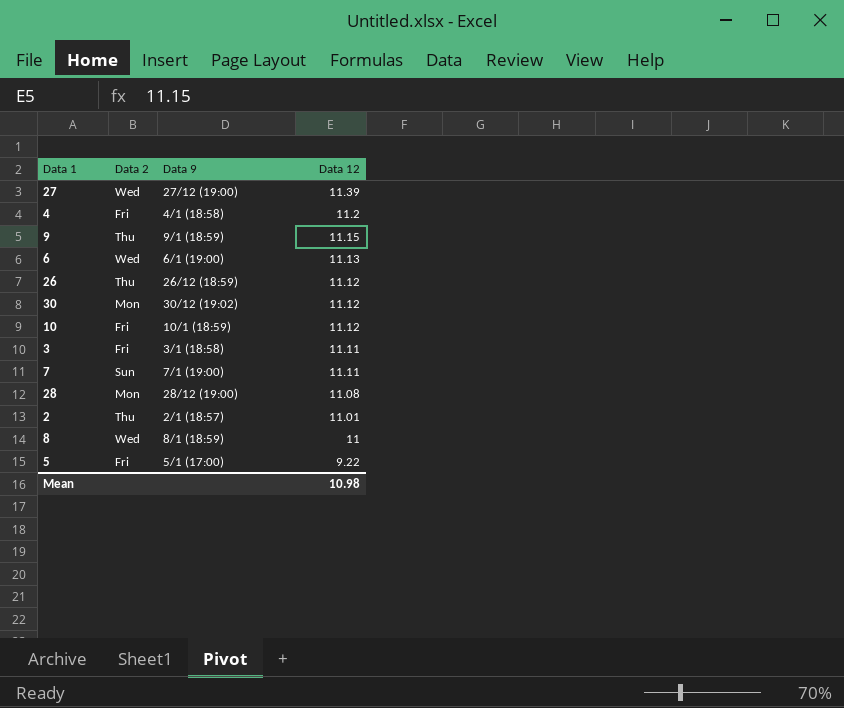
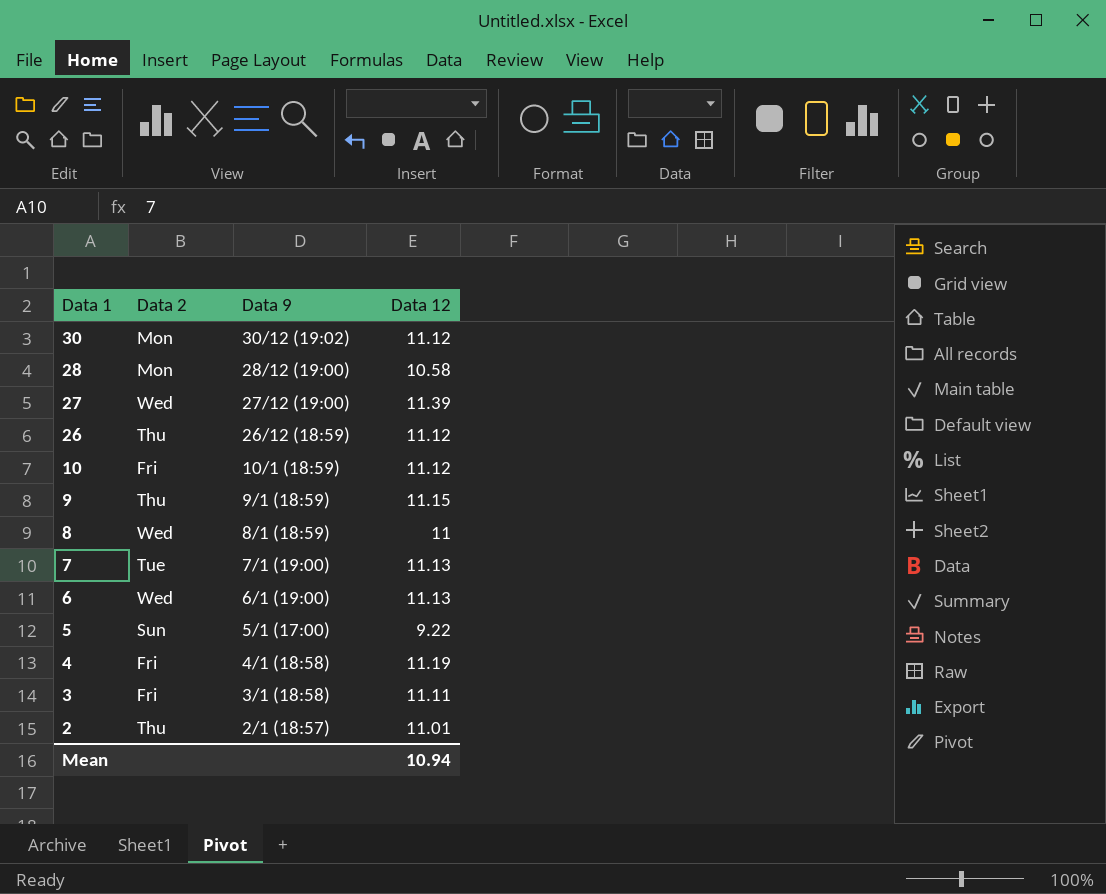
row order: Data 12 descending -> Data 1 descending
28 | Data 12: 11.08 -> 10.58
7 | Data 2: Sun -> Tue
7 | Data 12: 11.11 -> 11.13
5 | Data 2: Fri -> Sun
4 | Data 12: 11.2 -> 11.19
Mean | Data 12: 10.98 -> 10.94

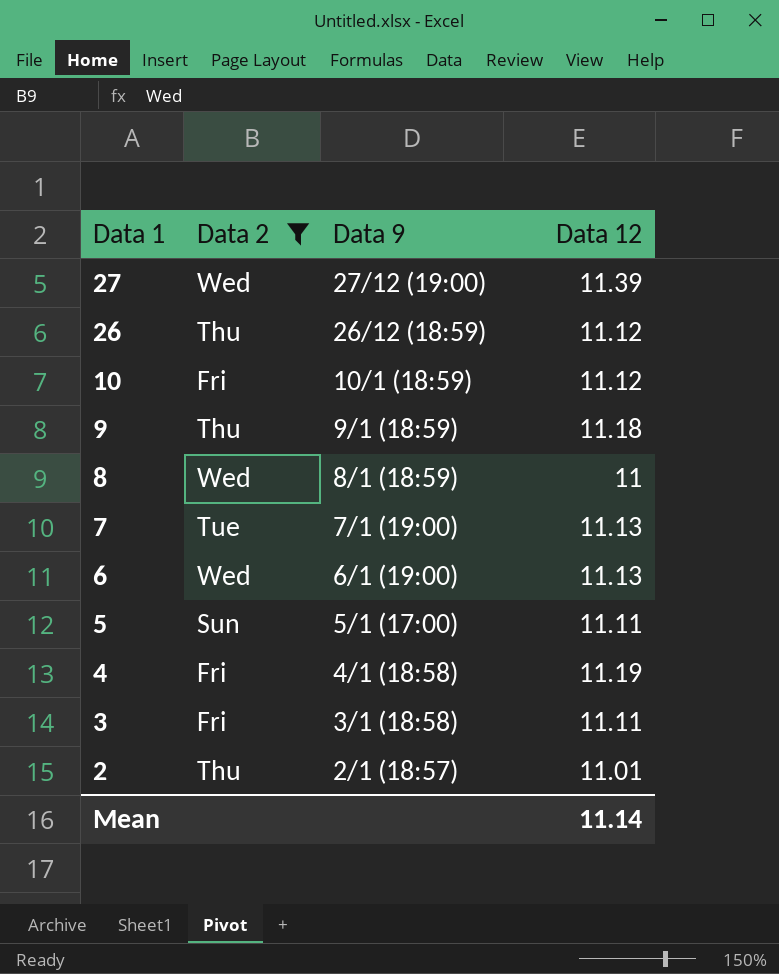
filter: none -> Data 2 != Mon
9 | Data 12: 11.15 -> 11.18
5 | Data 12: 9.22 -> 11.11
Mean | Data 12: 10.94 -> 11.14

